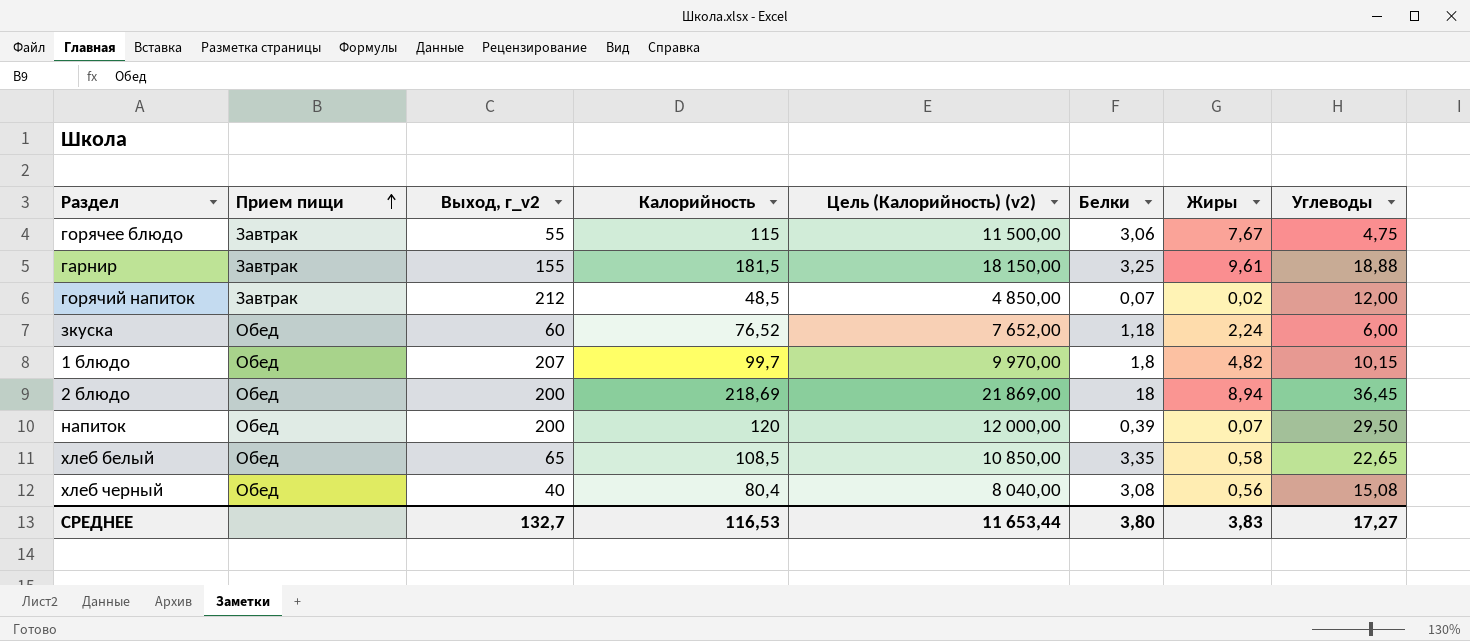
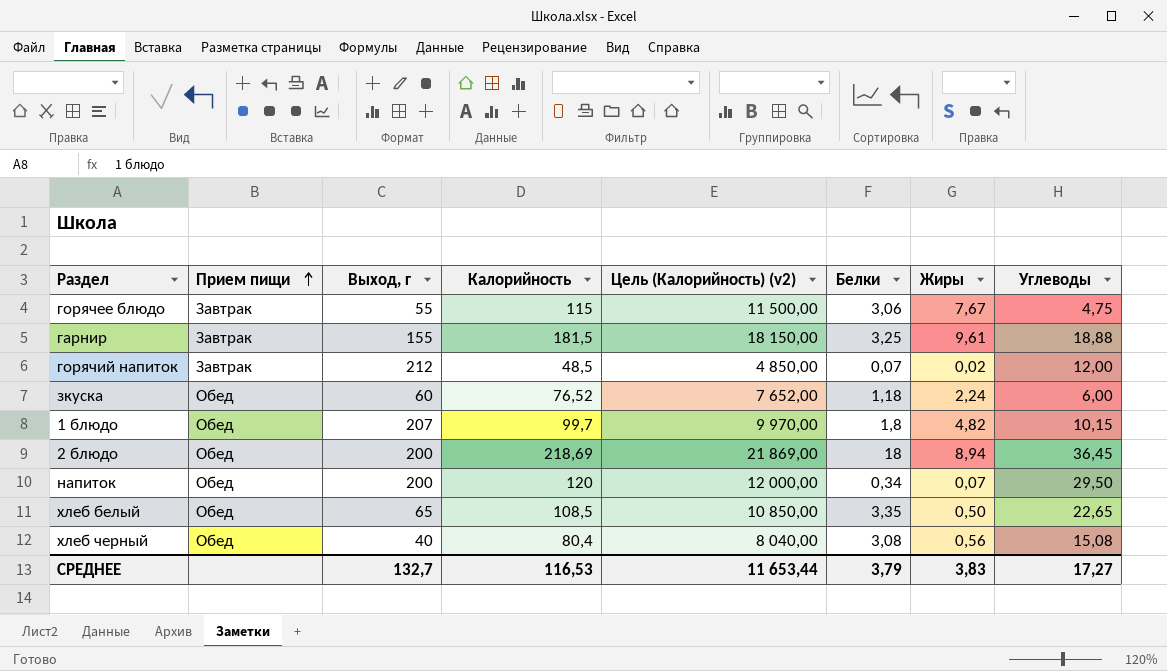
column name: Выход, г_v2 -> Выход, г
напиток | Белки: 0,39 -> 0,34
хлеб белый | Жиры: 0,58 -> 0,50
СРЕДНЕЕ | Белки: 3,80 -> 3,79

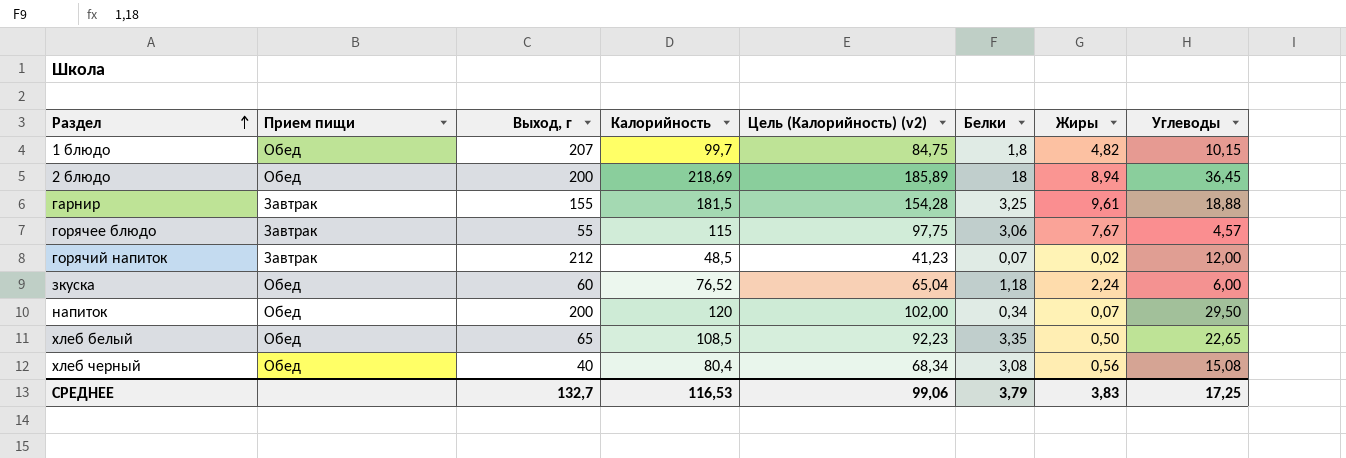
row order: Прием пищи ascending -> Раздел ascending
column Цель (Калорийность) (v2) | formula: [Калорийность] * 100 -> [Калорийность] * 0,85
горячее блюдо | Углеводы: 4,75 -> 4,57
СРЕДНЕЕ | Цель (Калорийность) (v2): 11 653,44 -> 99,06
СРЕДНЕЕ | Углеводы: 17,27 -> 17,25

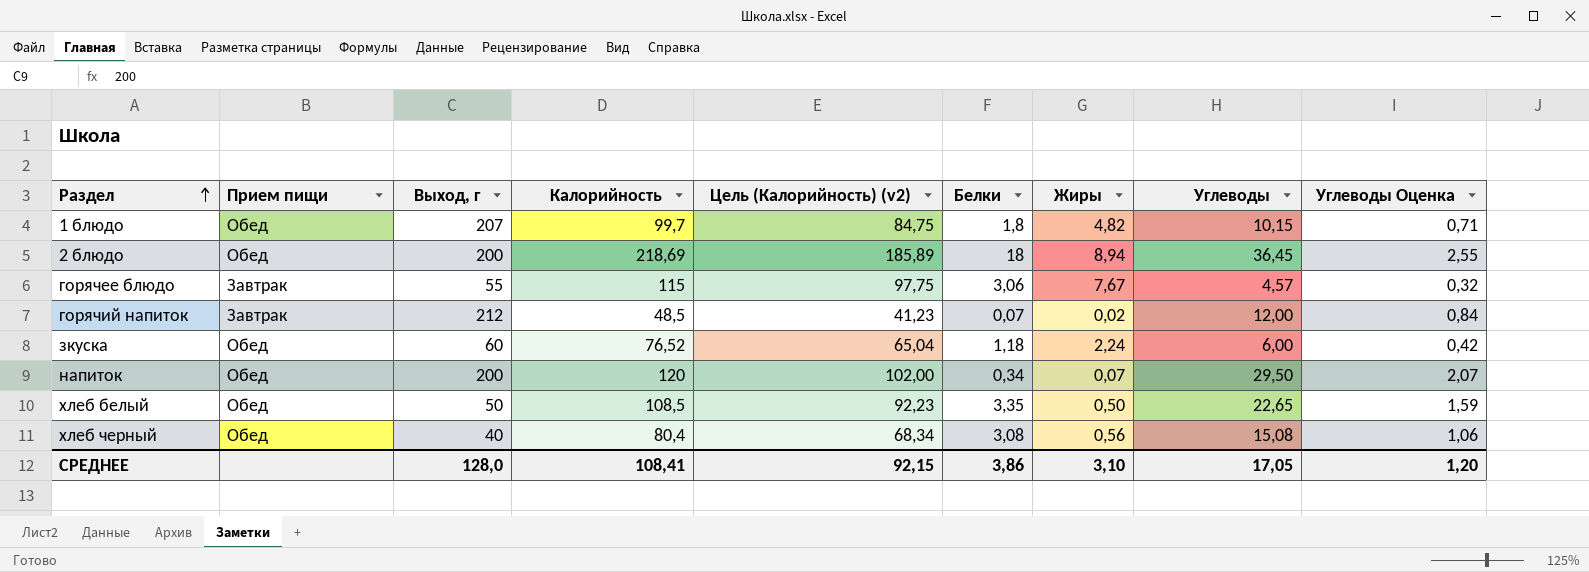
column Углеводы Оценка | formula: none -> [Углеводы] * 0,07
row гарнир: Завтрак | 155 | 181,5 | 154,28 | 3,25 | 9,61 | 18,88 -> none
хлеб белый | Выход, г: 65 -> 50
СРЕДНЕЕ | Выход, г: 132,7 -> 128,0
СРЕДНЕЕ | Калорийность: 116,53 -> 108,41
СРЕДНЕЕ | Цель (Калорийность) (v2): 99,06 -> 92,15
СРЕДНЕЕ | Белки: 3,79 -> 3,86
СРЕДНЕЕ | Жиры: 3,83 -> 3,10
СРЕДНЕЕ | Углеводы: 17,25 -> 17,05

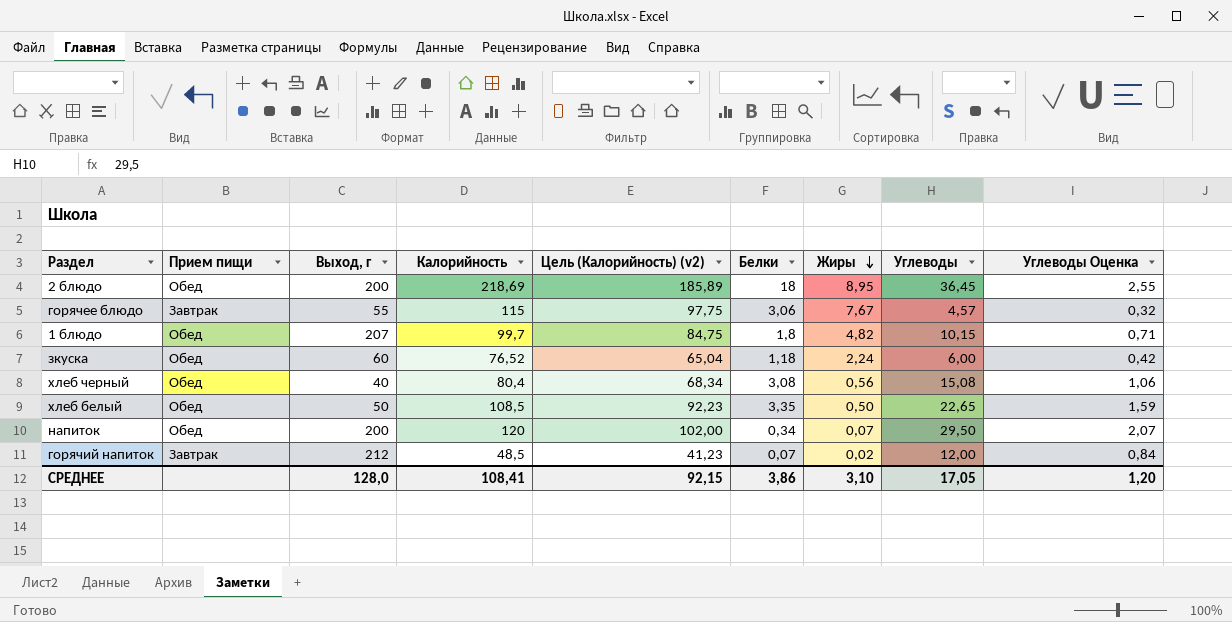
row order: Раздел ascending -> Жиры descending
2 блюдо | Жиры: 8,94 -> 8,95

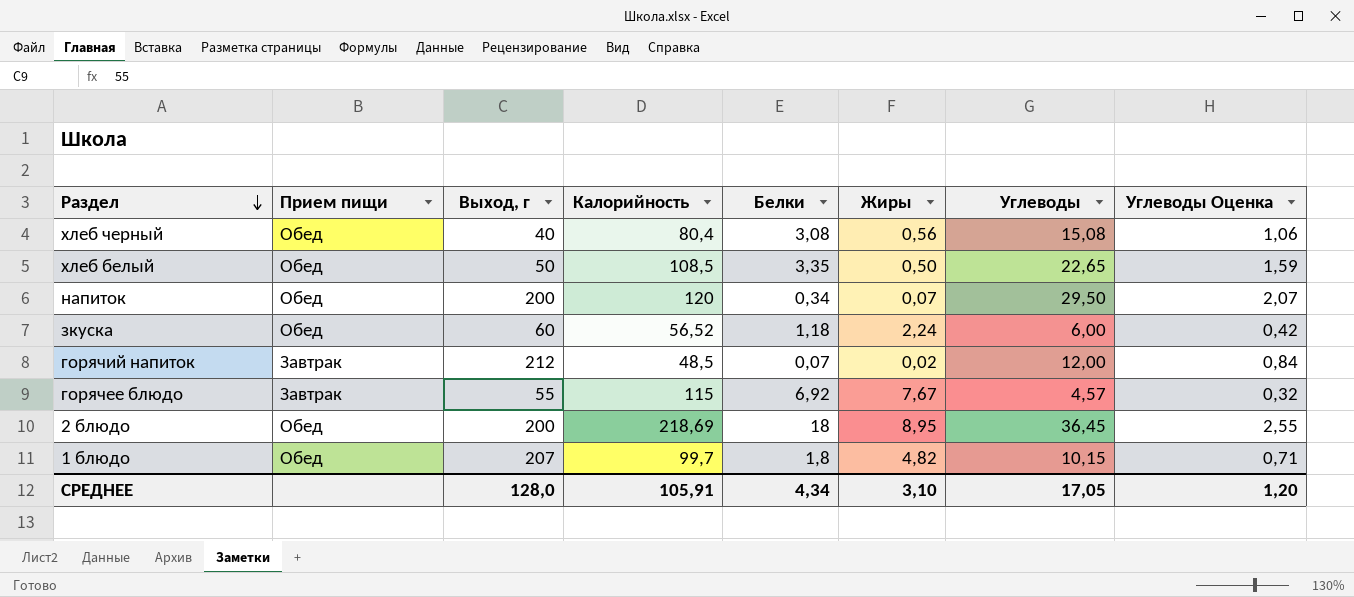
row order: Жиры descending -> Раздел descending
column Цель (Калорийность) (v2) | formula: [Калорийность] * 0,85 -> none
зкуска | Калорийность: 76,52 -> 56,52
горячее блюдо | Белки: 3,06 -> 6,92
СРЕДНЕЕ | Калорийность: 108,41 -> 105,91
СРЕДНЕЕ | Белки: 3,86 -> 4,34

